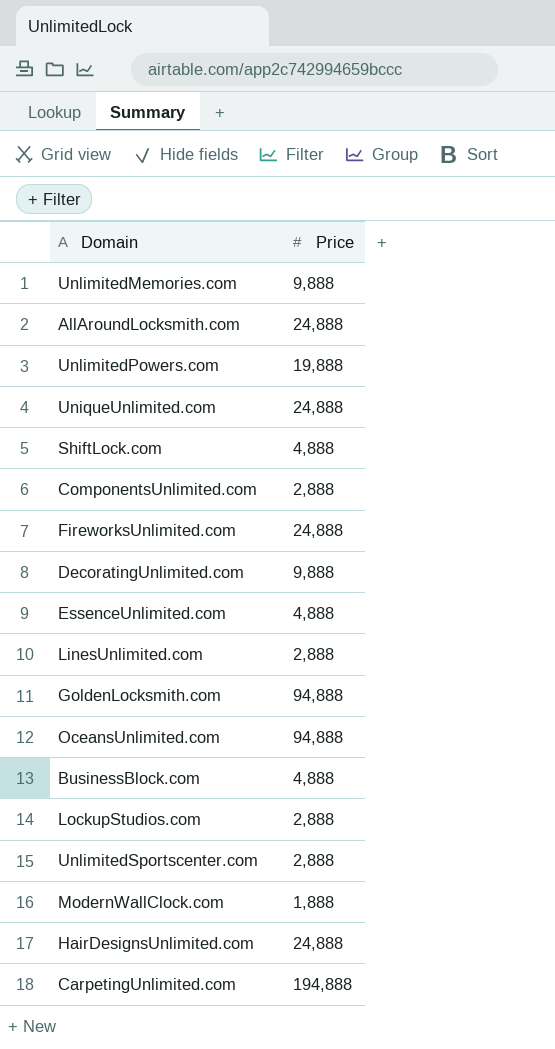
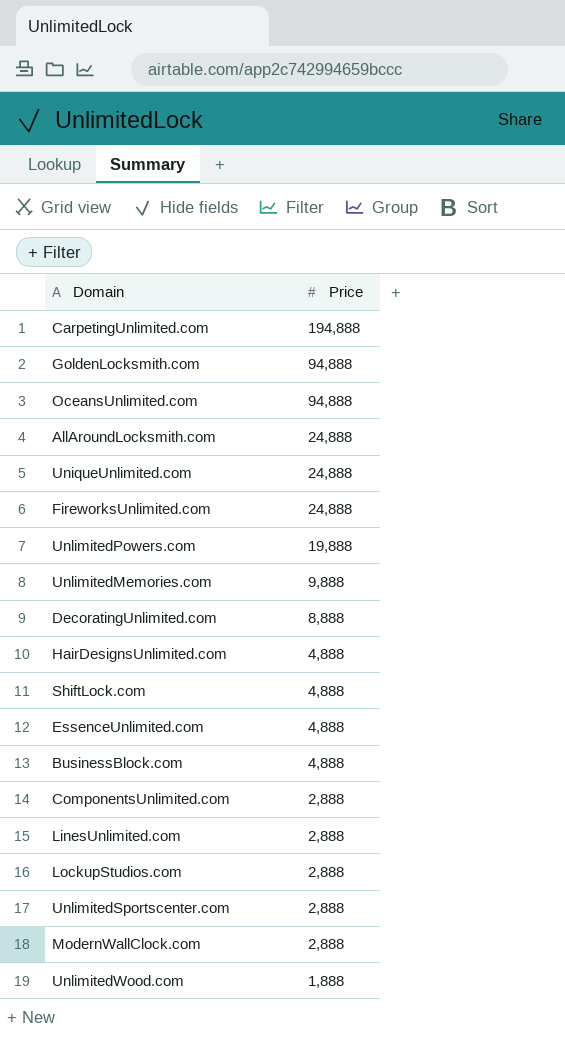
row order: none -> Price descending
DecoratingUnlimited.com | Price: 9,888 -> 8,888
HairDesignsUnlimited.com | Price: 24,888 -> 4,888
ModernWallClock.com | Price: 1,888 -> 2,888
row UnlimitedWood.com: none -> 1,888

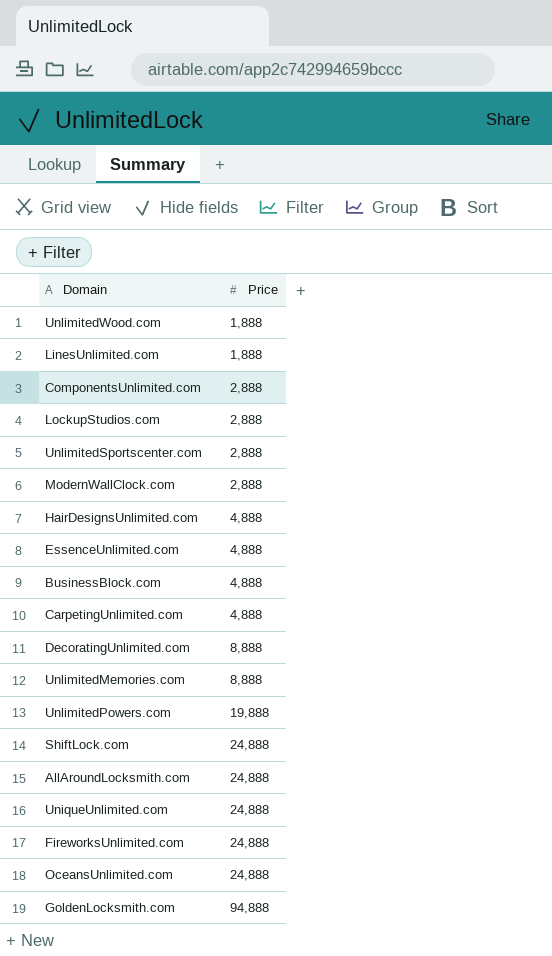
row order: Price descending -> Price ascending
LinesUnlimited.com | Price: 2,888 -> 1,888
CarpetingUnlimited.com | Price: 194,888 -> 4,888
UnlimitedMemories.com | Price: 9,888 -> 8,888
ShiftLock.com | Price: 4,888 -> 24,888
OceansUnlimited.com | Price: 94,888 -> 24,888

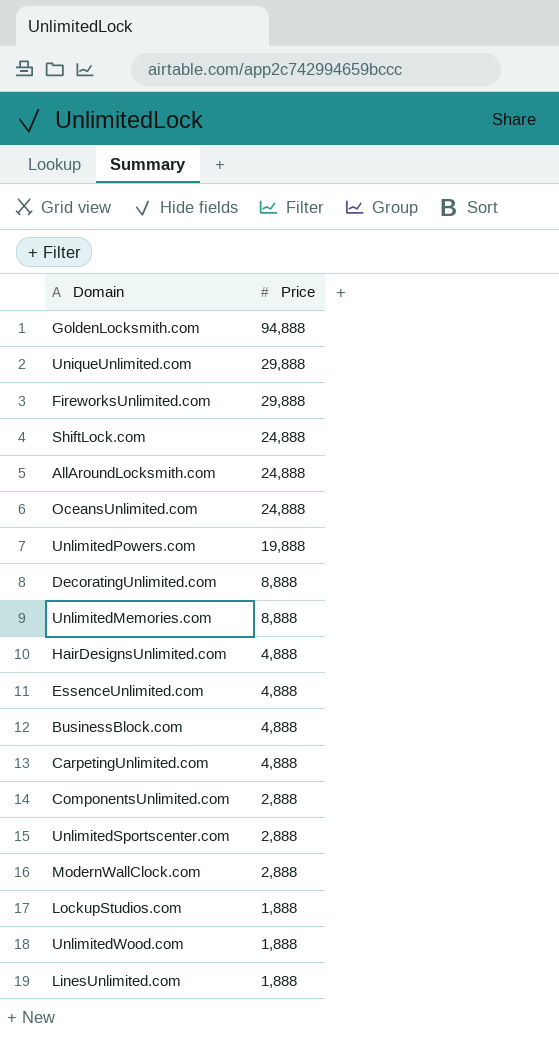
row order: Price ascending -> Price descending
UniqueUnlimited.com | Price: 24,888 -> 29,888
FireworksUnlimited.com | Price: 24,888 -> 29,888
LockupStudios.com | Price: 2,888 -> 1,888

